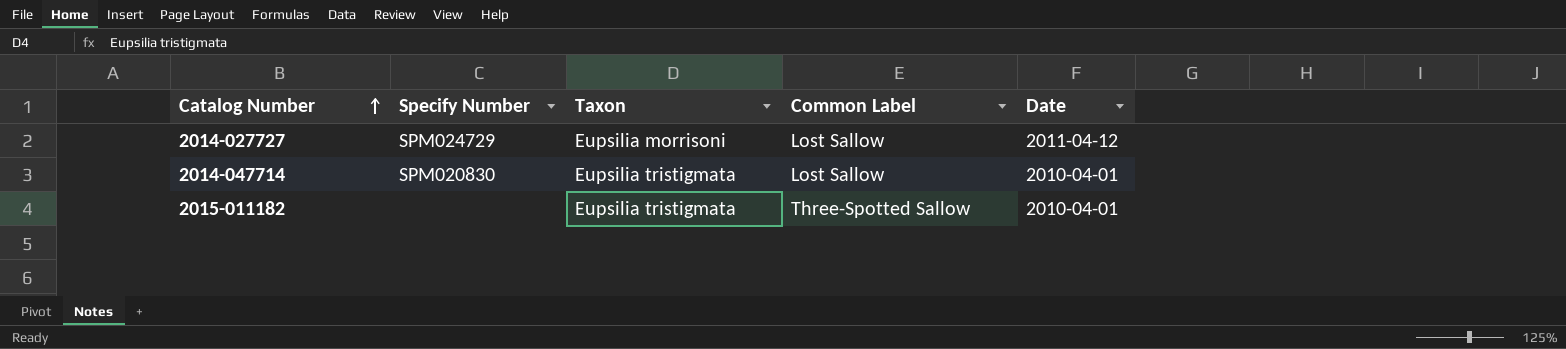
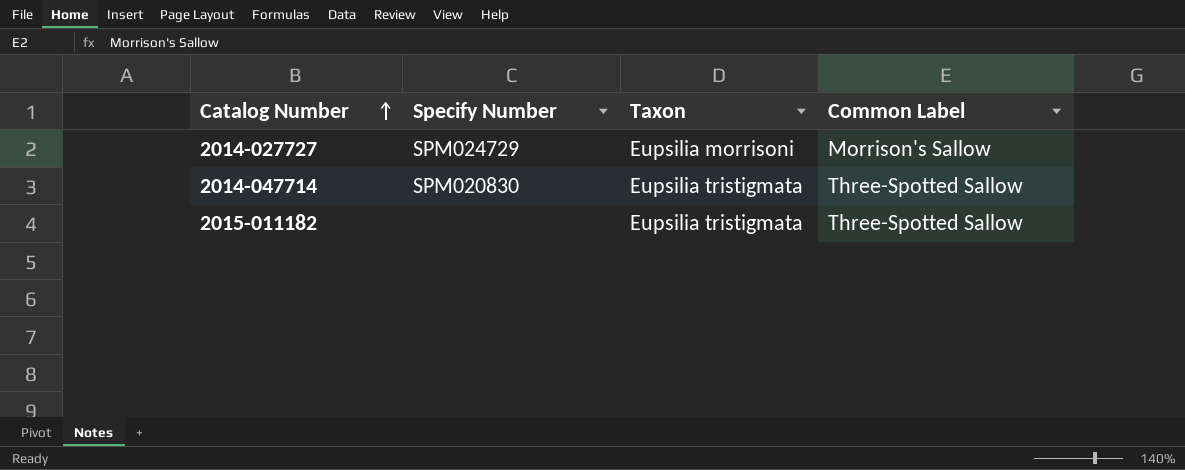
column Date | position: 5 -> none
2014-027727 | Common Label: Lost Sallow -> Morrison's Sallow
2014-047714 | Common Label: Lost Sallow -> Three-Spotted Sallow

